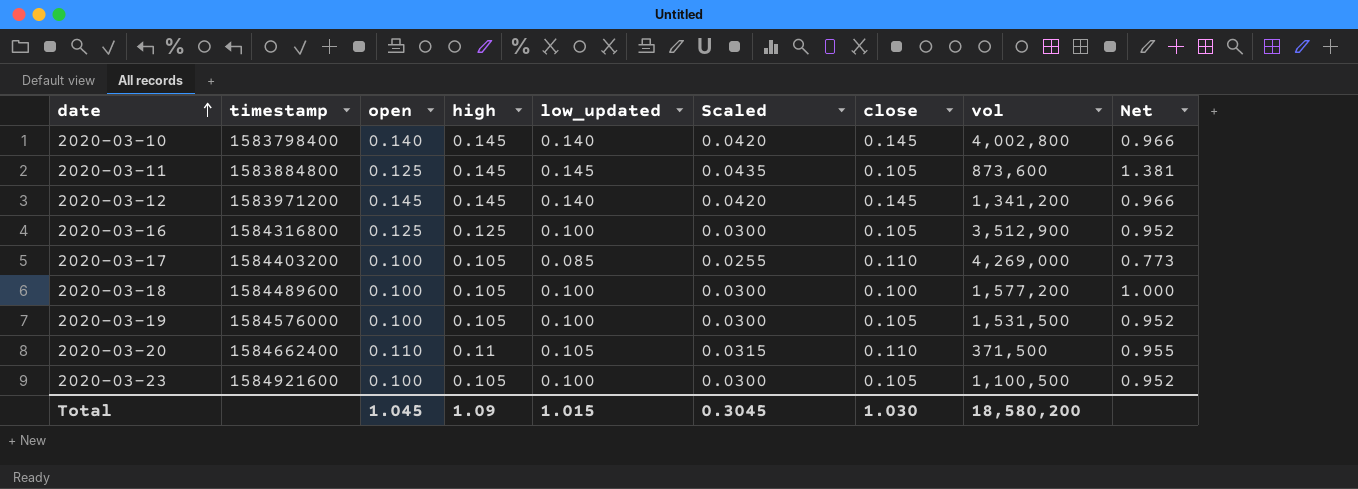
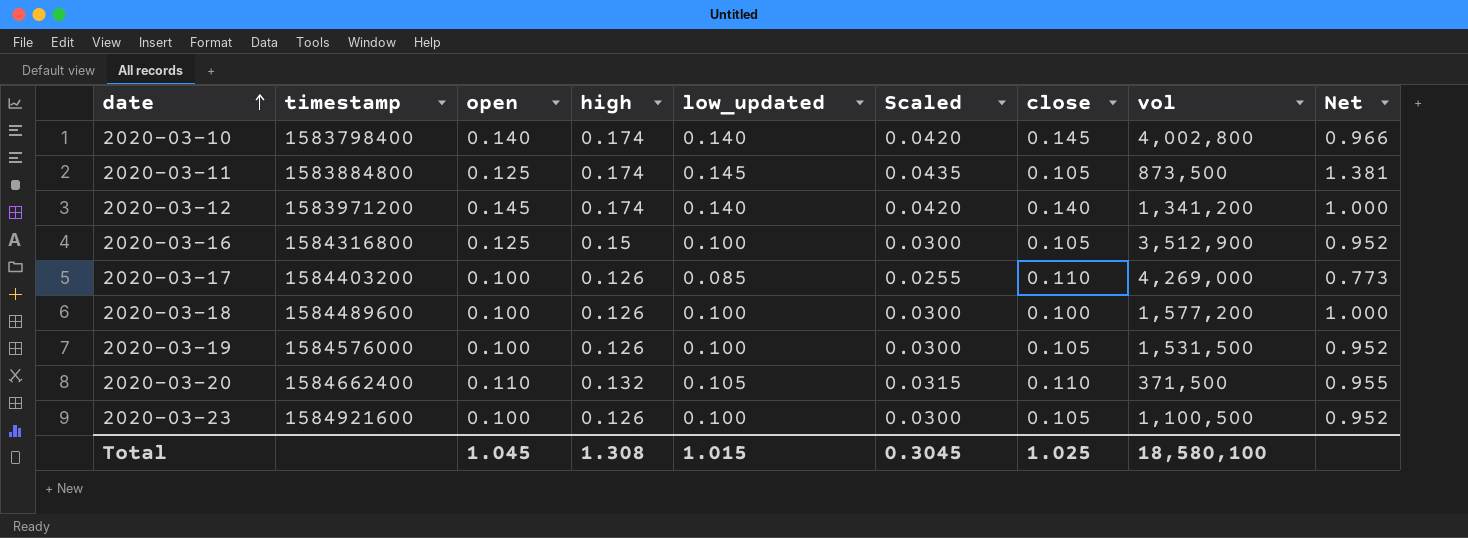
2020-03-10 | high: 0.145 -> 0.174
2020-03-11 | high: 0.145 -> 0.174
2020-03-11 | vol: 873,600 -> 873,500
2020-03-12 | high: 0.145 -> 0.174
2020-03-12 | close: 0.145 -> 0.140
2020-03-12 | Net: 0.966 -> 1.000
2020-03-16 | high: 0.125 -> 0.15
2020-03-17 | high: 0.105 -> 0.126
2020-03-18 | high: 0.105 -> 0.126
2020-03-19 | high: 0.105 -> 0.126
2020-03-20 | high: 0.11 -> 0.132
2020-03-23 | high: 0.105 -> 0.126
Total | high: 1.09 -> 1.308
Total | close: 1.030 -> 1.025
Total | vol: 18,580,200 -> 18,580,100

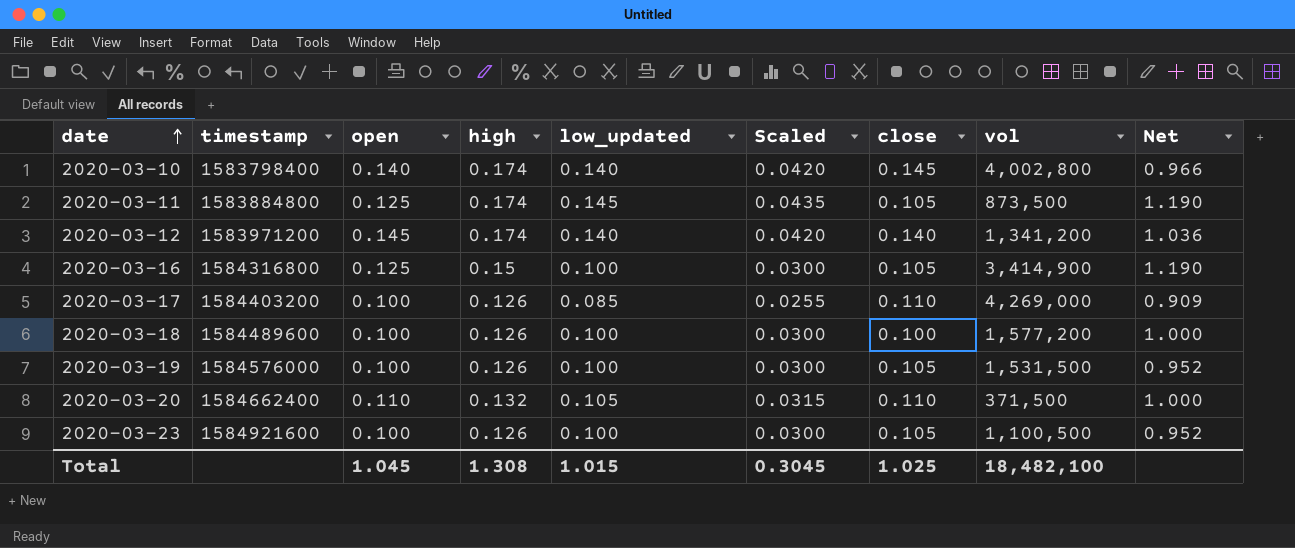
column Net | formula: [low_updated] / [close] -> [open] / [close]
2020-03-16 | vol: 3,512,900 -> 3,414,900
Total | vol: 18,580,100 -> 18,482,100

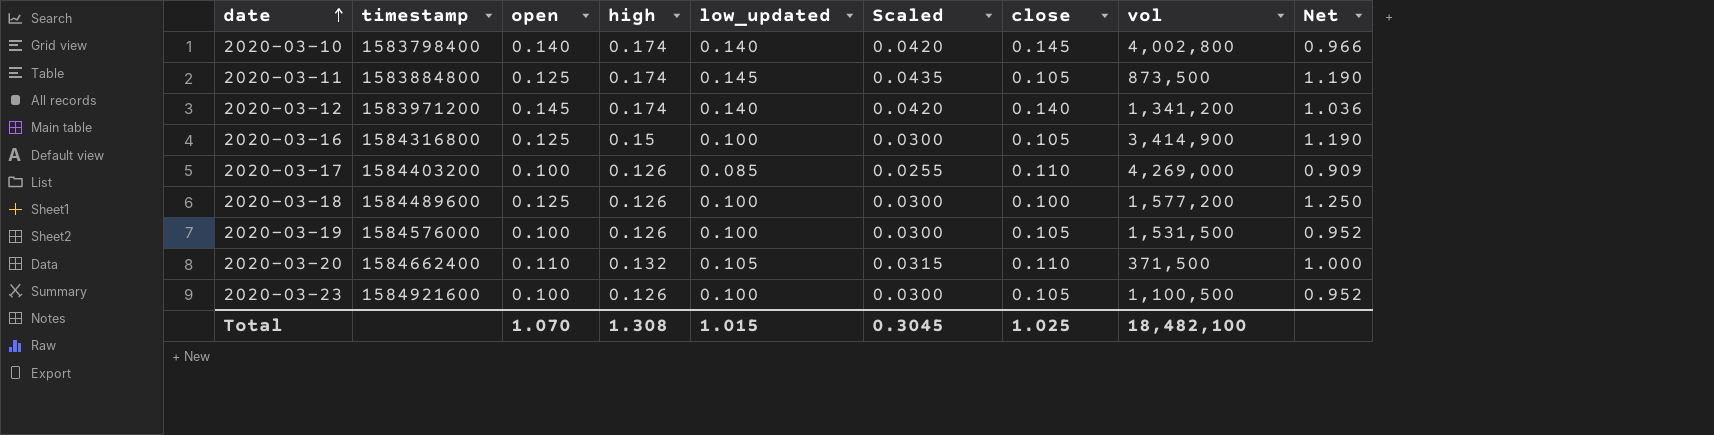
2020-03-18 | open: 0.100 -> 0.125
2020-03-18 | Net: 1.000 -> 1.250
Total | open: 1.045 -> 1.070

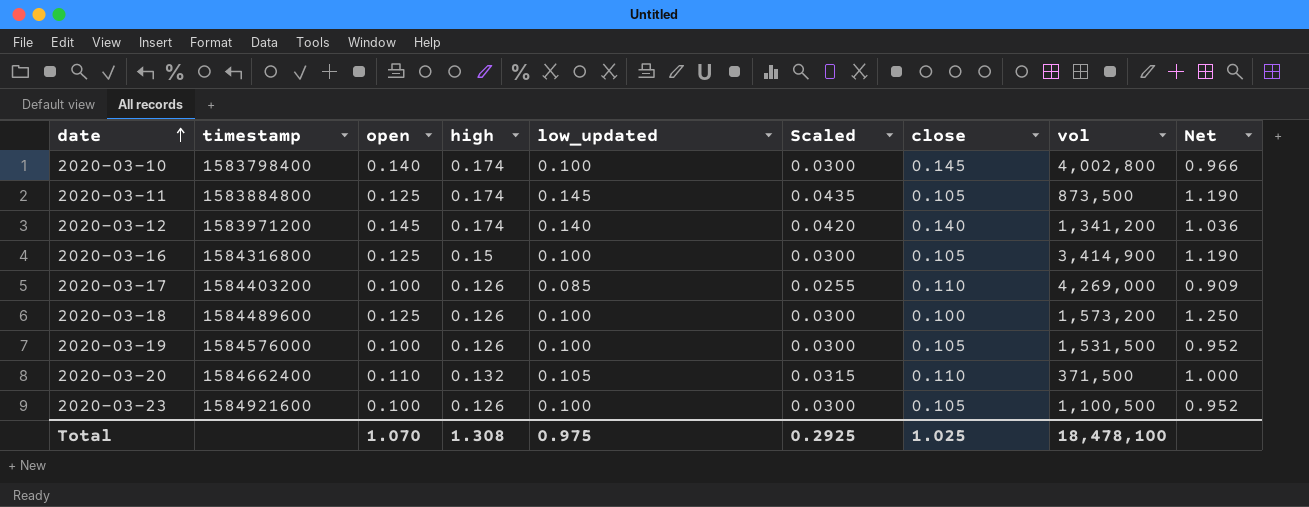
2020-03-10 | low_updated: 0.140 -> 0.100
2020-03-10 | Scaled: 0.0420 -> 0.0300
2020-03-18 | vol: 1,577,200 -> 1,573,200
Total | low_updated: 1.015 -> 0.975
Total | Scaled: 0.3045 -> 0.2925
Total | vol: 18,482,100 -> 18,478,100

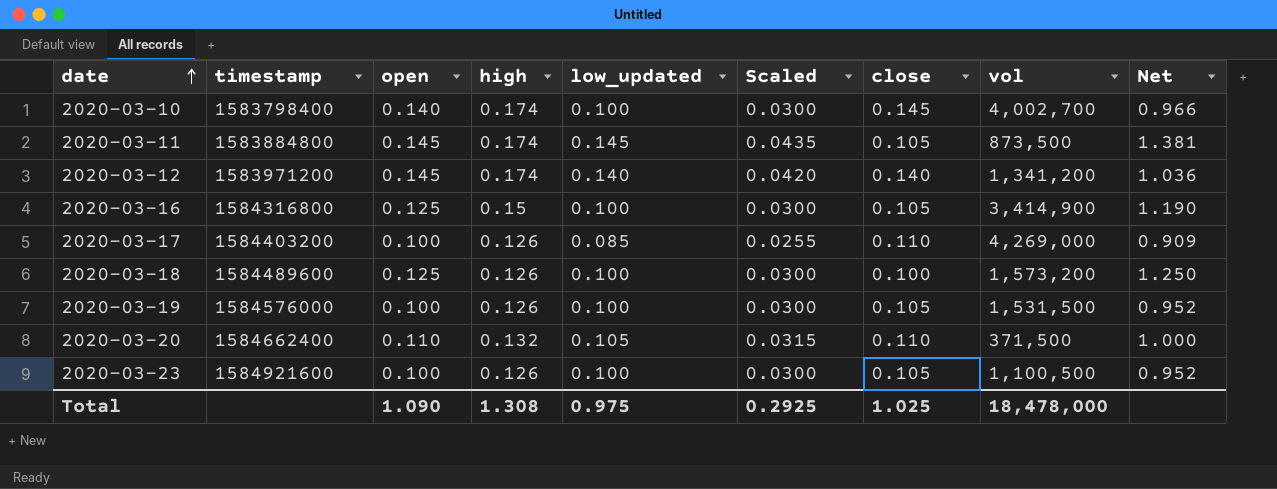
2020-03-10 | vol: 4,002,800 -> 4,002,700
2020-03-11 | open: 0.125 -> 0.145
2020-03-11 | Net: 1.190 -> 1.381
Total | open: 1.070 -> 1.090
Total | vol: 18,478,100 -> 18,478,000

